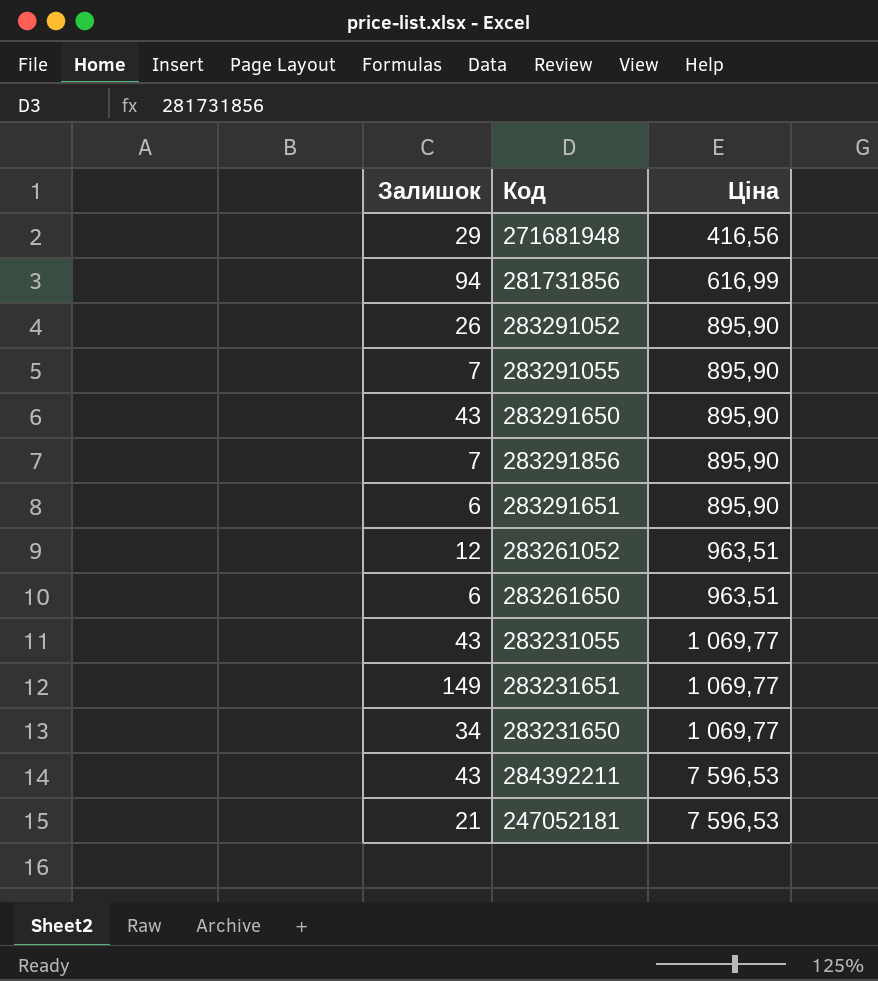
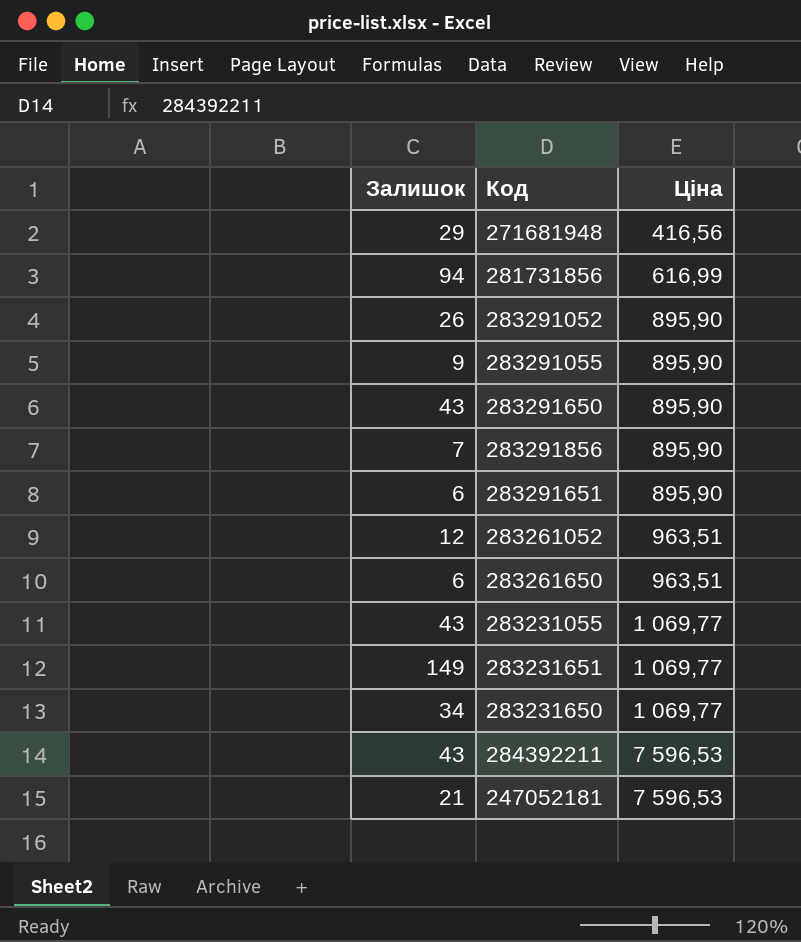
283291055 | Залишок: 7 -> 9

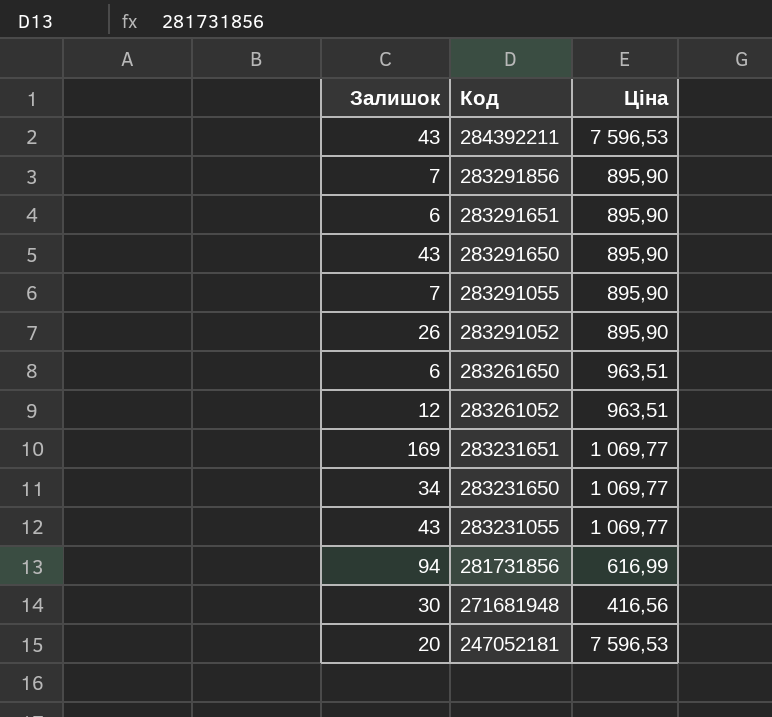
row order: Ціна ascending -> Код descending
283291055 | Залишок: 9 -> 7
283231651 | Залишок: 149 -> 169
271681948 | Залишок: 29 -> 30
247052181 | Залишок: 21 -> 20

